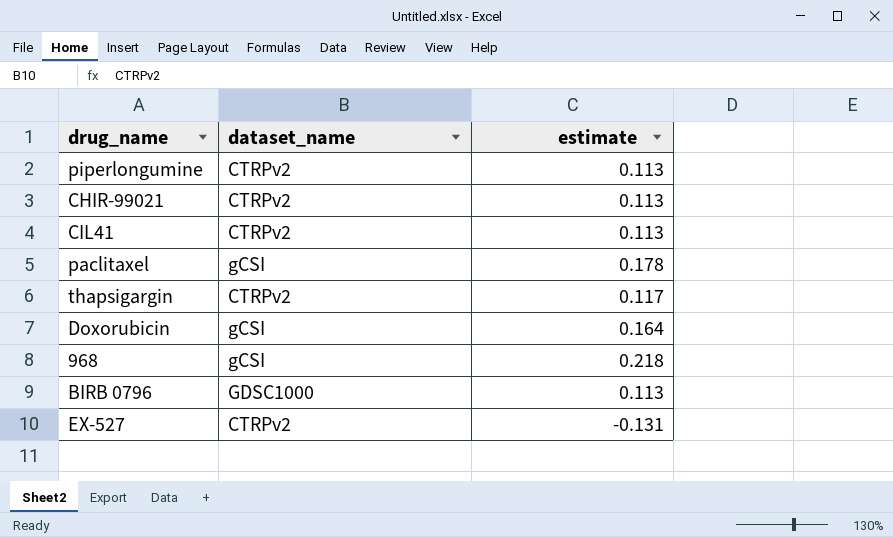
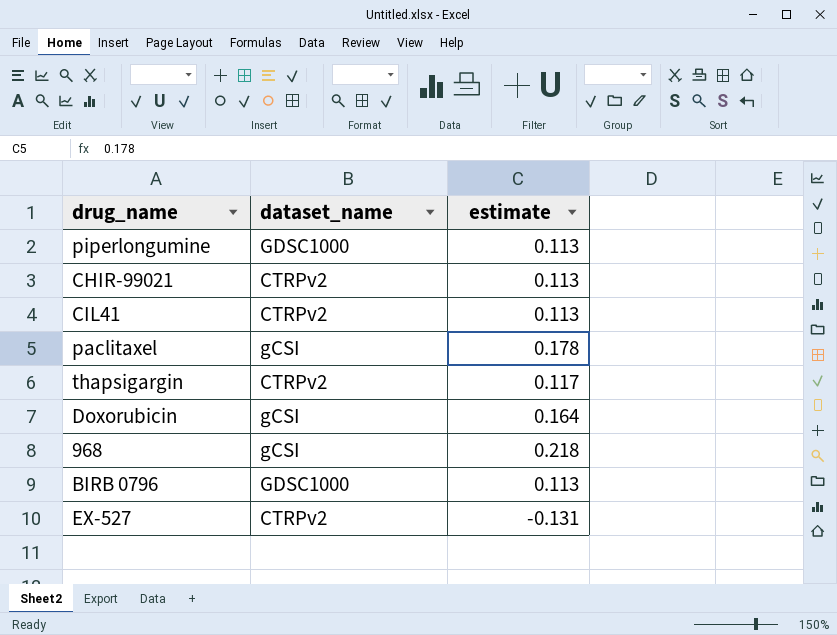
piperlongumine | dataset_name: CTRPv2 -> GDSC1000

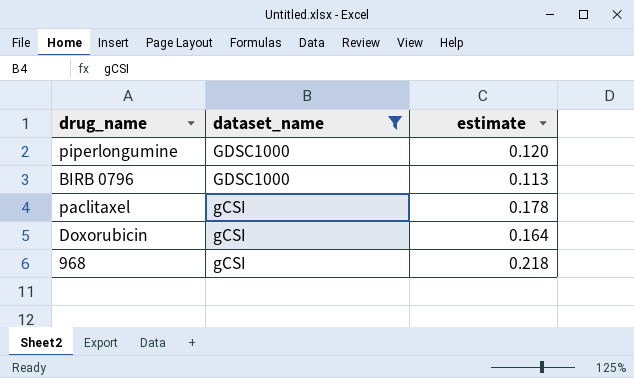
filter: none -> dataset_name != CTRPv2
row order: none -> dataset_name descending
piperlongumine | estimate: 0.113 -> 0.120

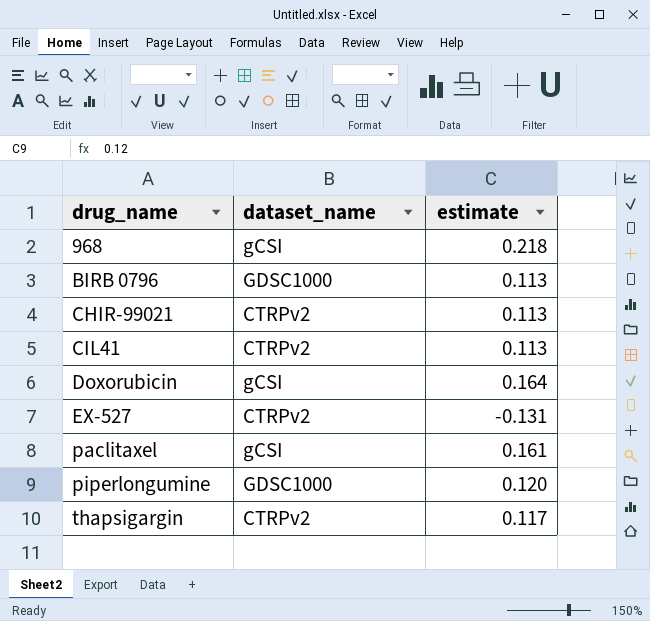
filter: dataset_name != CTRPv2 -> none
row order: dataset_name descending -> drug_name ascending
paclitaxel | estimate: 0.178 -> 0.161

